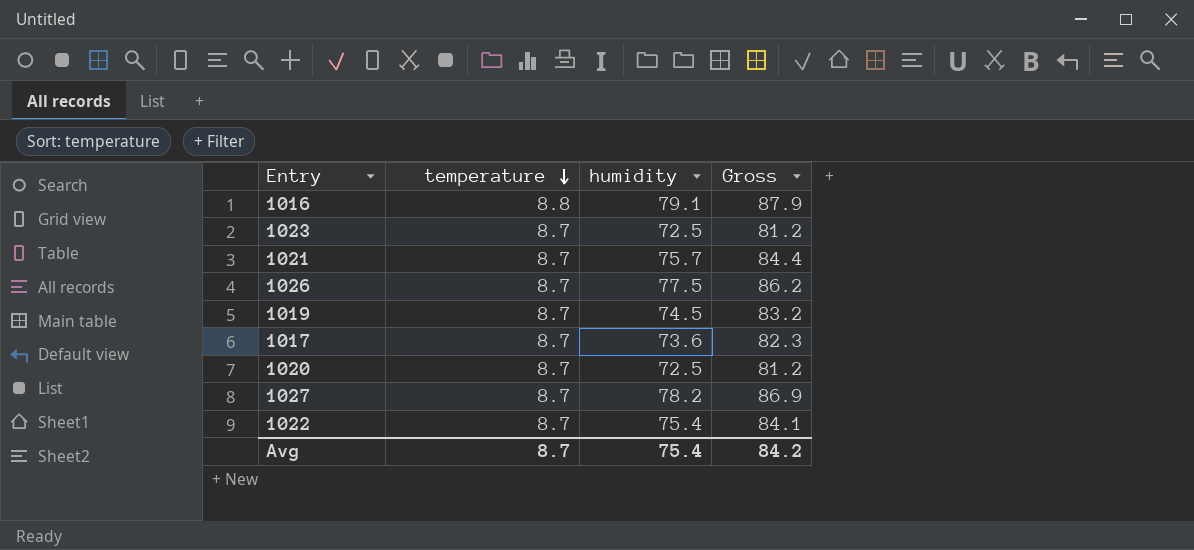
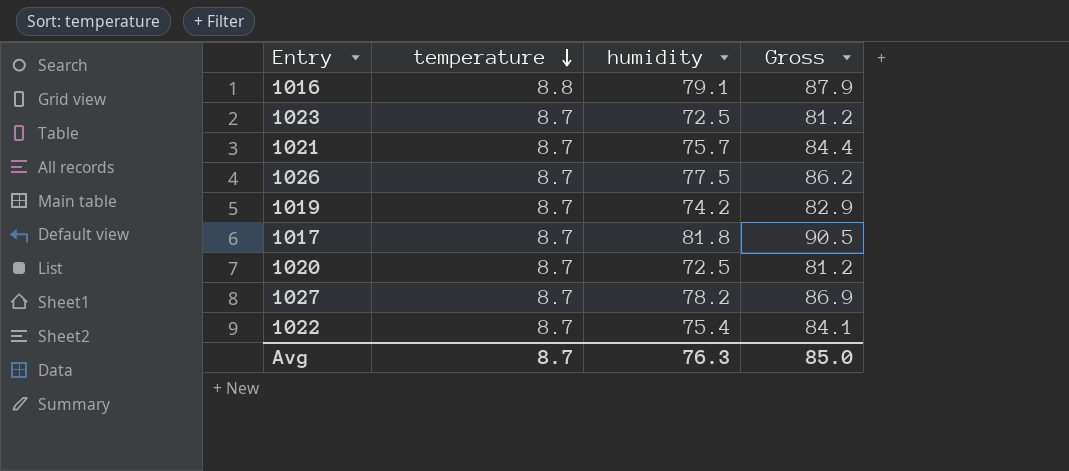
1019 | humidity: 74.5 -> 74.2
1019 | Gross: 83.2 -> 82.9
1017 | humidity: 73.6 -> 81.8
1017 | Gross: 82.3 -> 90.5
Avg | humidity: 75.4 -> 76.3
Avg | Gross: 84.2 -> 85.0

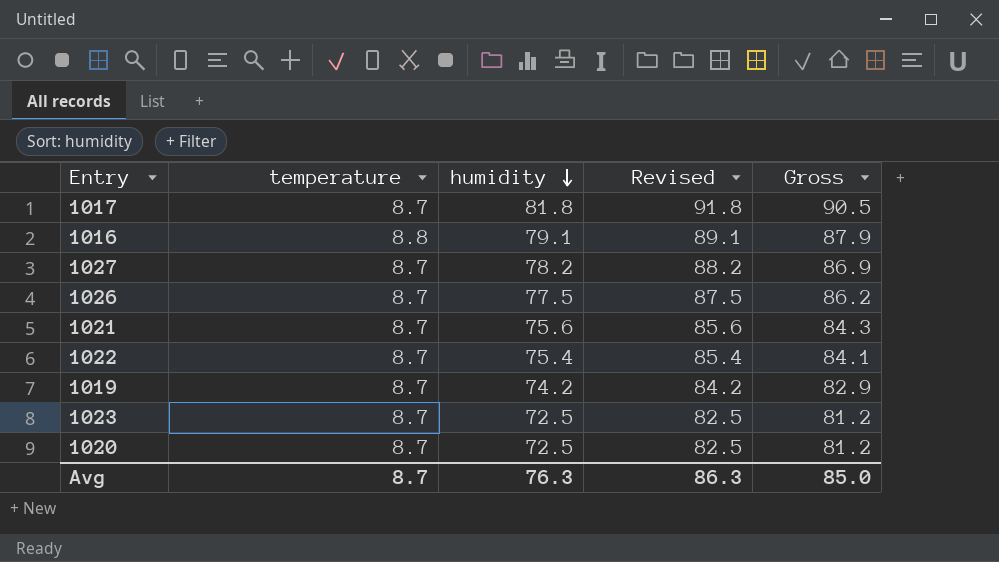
row order: temperature descending -> humidity descending
column Revised | formula: none -> [humidity] + 10
1021 | humidity: 75.7 -> 75.6
1021 | Gross: 84.4 -> 84.3

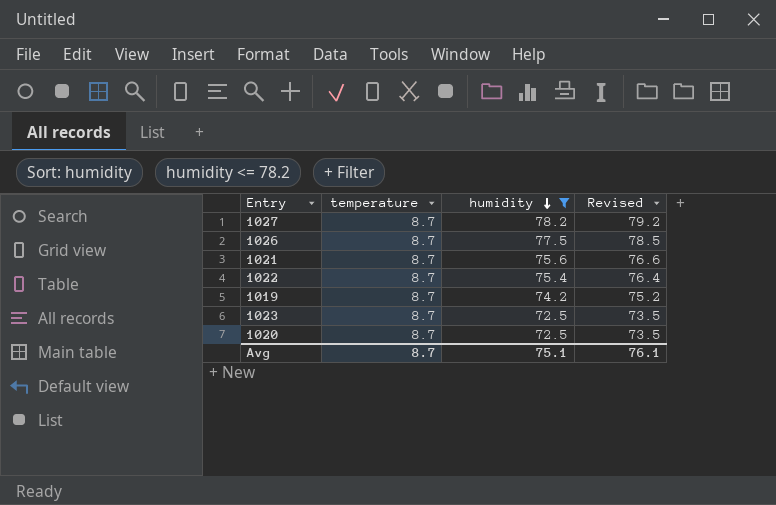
filter: none -> humidity <= 78.2
column Gross | formula: [temperature] + [humidity] -> none
column Revised | formula: [humidity] + 10 -> [humidity] + 1
Avg | humidity: 76.3 -> 75.1
Avg | Revised: 86.3 -> 76.1

